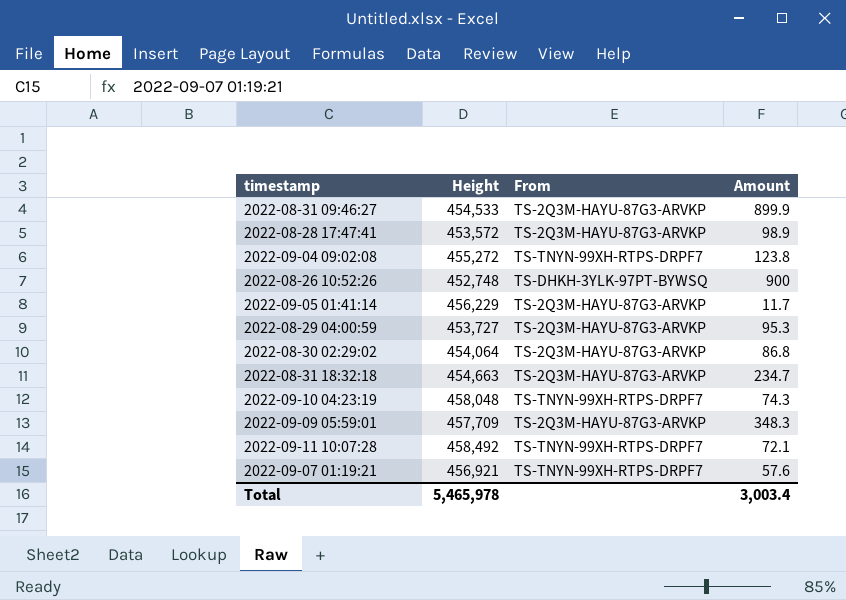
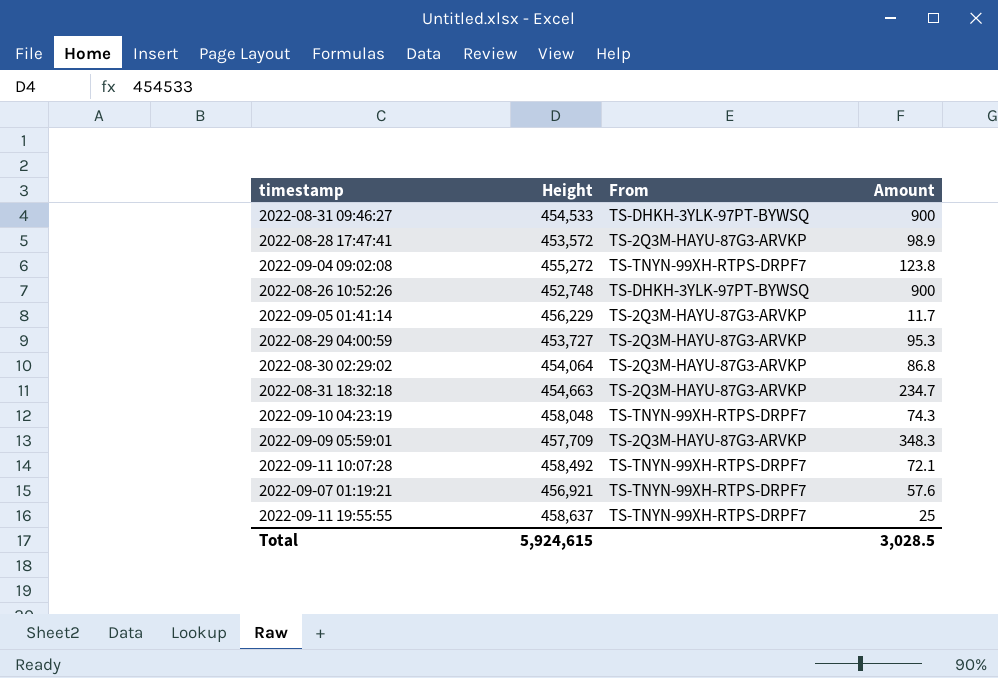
2022-08-31 09:46:27 | From: TS-2Q3M-HAYU-87G3-ARVKP -> TS-DHKH-3YLK-97PT-BYWSQ
2022-08-31 09:46:27 | Amount: 899.9 -> 900
row 2022-09-11 19:55:55: none -> 458,637 | TS-TNYN-99XH-RTPS-DRPF7 | 25
Total | Height: 5,465,978 -> 5,924,615
Total | Amount: 3,003.4 -> 3,028.5

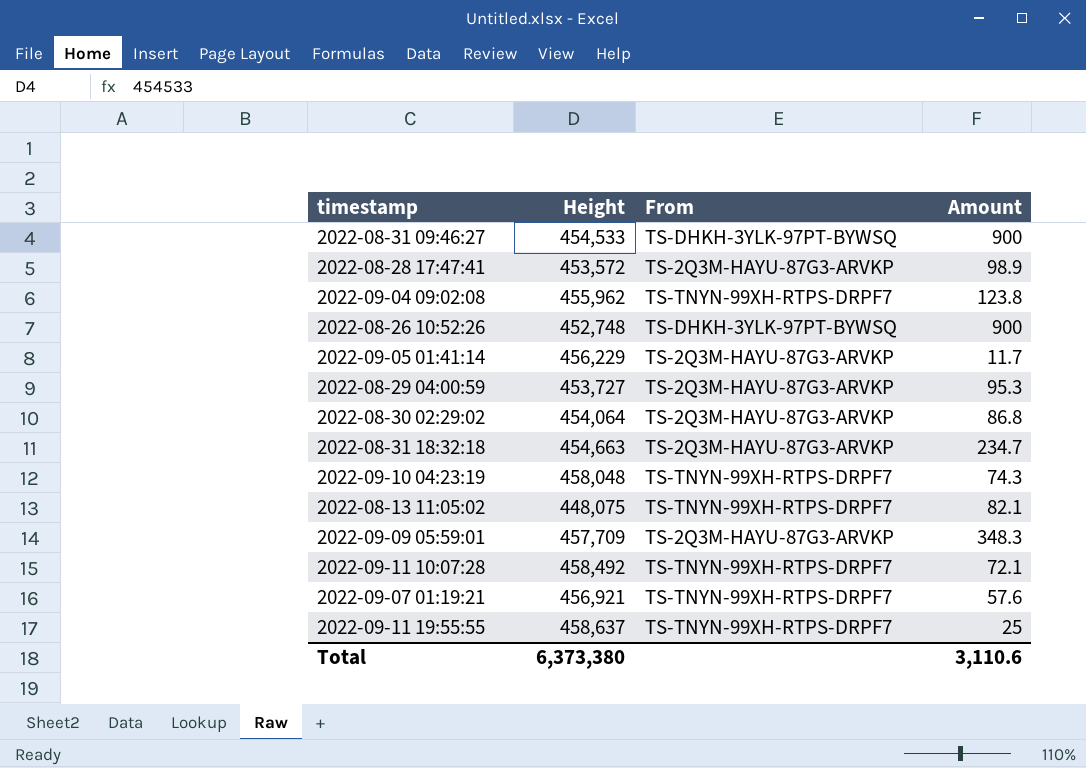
2022-09-04 09:02:08 | Height: 455,272 -> 455,962
row 2022-08-13 11:05:02: none -> 448,075 | TS-TNYN-99XH-RTPS-DRPF7 | 82.1
Total | Height: 5,924,615 -> 6,373,380
Total | Amount: 3,028.5 -> 3,110.6

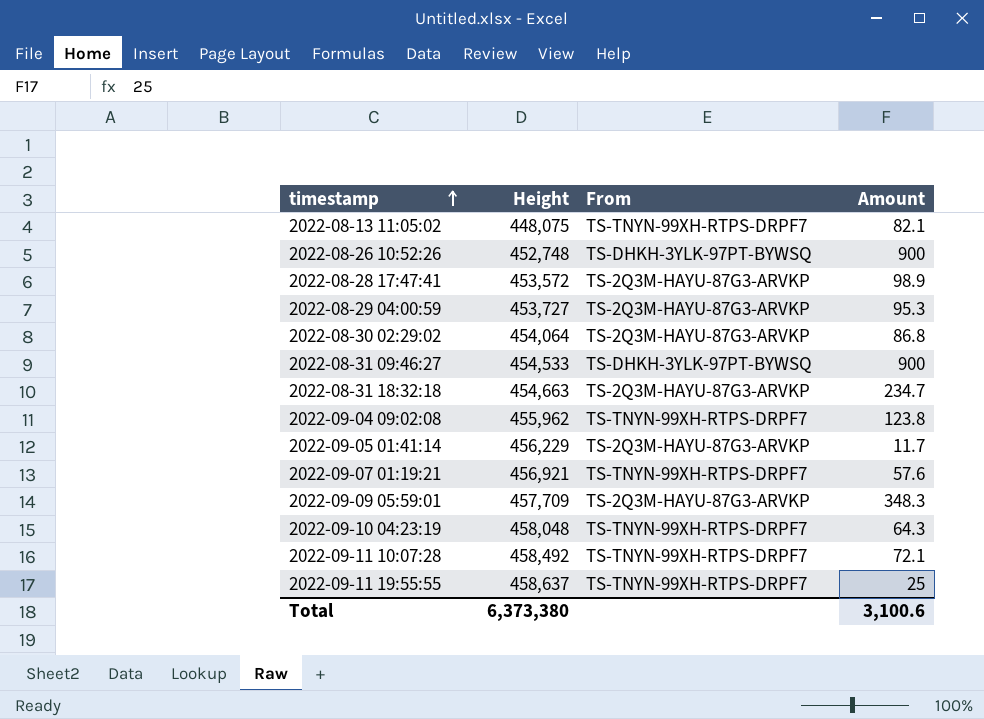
row order: none -> timestamp ascending
2022-09-10 04:23:19 | Amount: 74.3 -> 64.3
Total | Amount: 3,110.6 -> 3,100.6

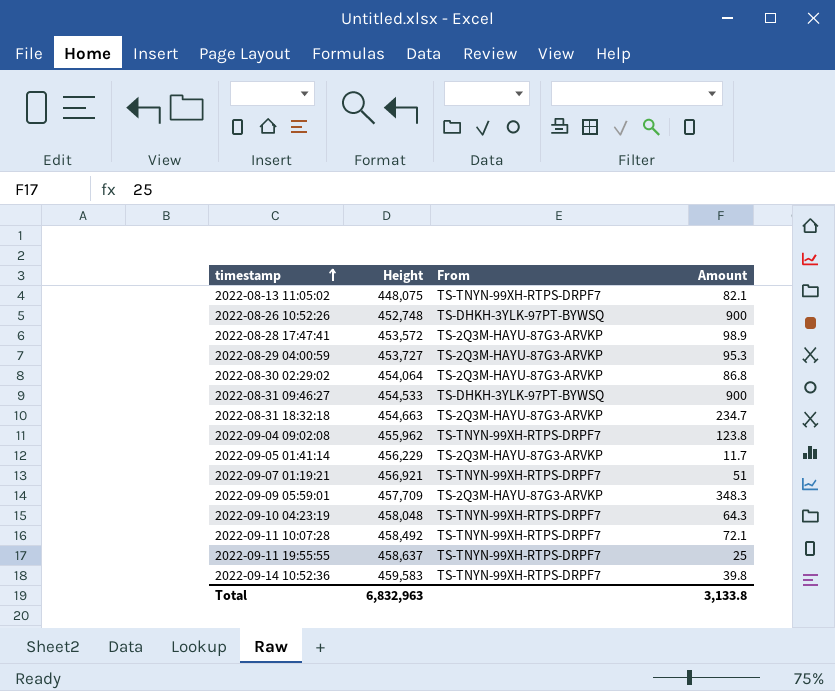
2022-09-07 01:19:21 | Amount: 57.6 -> 51
row 2022-09-14 10:52:36: none -> 459,583 | TS-TNYN-99XH-RTPS-DRPF7 | 39.8
Total | Height: 6,373,380 -> 6,832,963
Total | Amount: 3,100.6 -> 3,133.8

